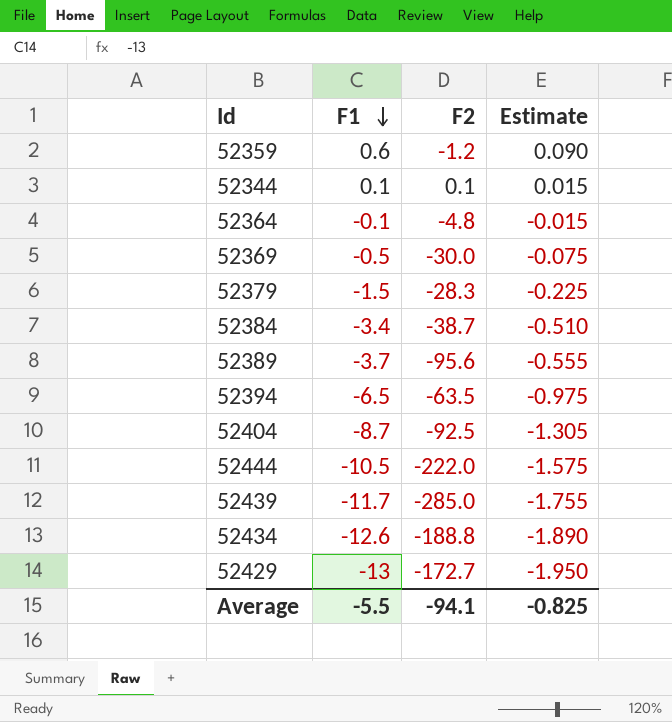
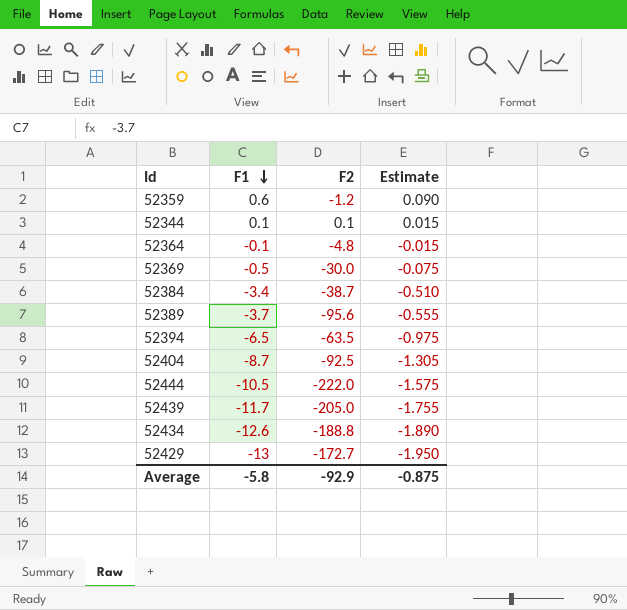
row 52379: -1.5 | -28.3 | -0.225 -> none
52439 | F2: -285.0 -> -205.0
Average | F1: -5.5 -> -5.8
Average | F2: -94.1 -> -92.9
Average | Estimate: -0.825 -> -0.875

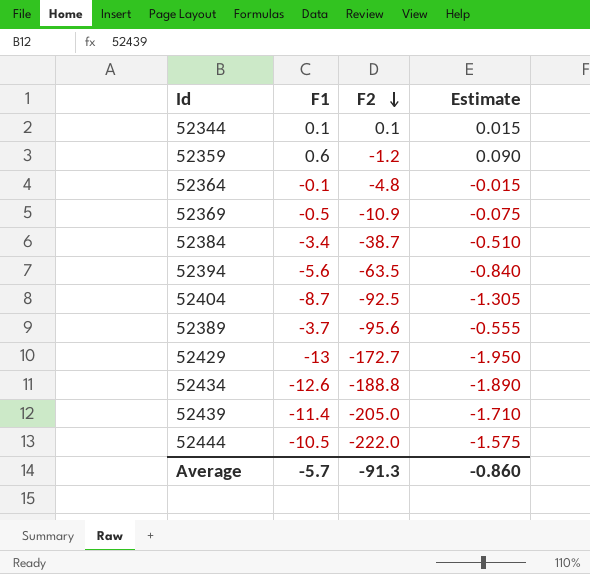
row order: F1 descending -> F2 descending
52369 | F2: -30.0 -> -10.9
52394 | F1: -6.5 -> -5.6
52394 | Estimate: -0.975 -> -0.840
52439 | F1: -11.7 -> -11.4
52439 | Estimate: -1.755 -> -1.710
Average | F1: -5.8 -> -5.7
Average | F2: -92.9 -> -91.3
Average | Estimate: -0.875 -> -0.860

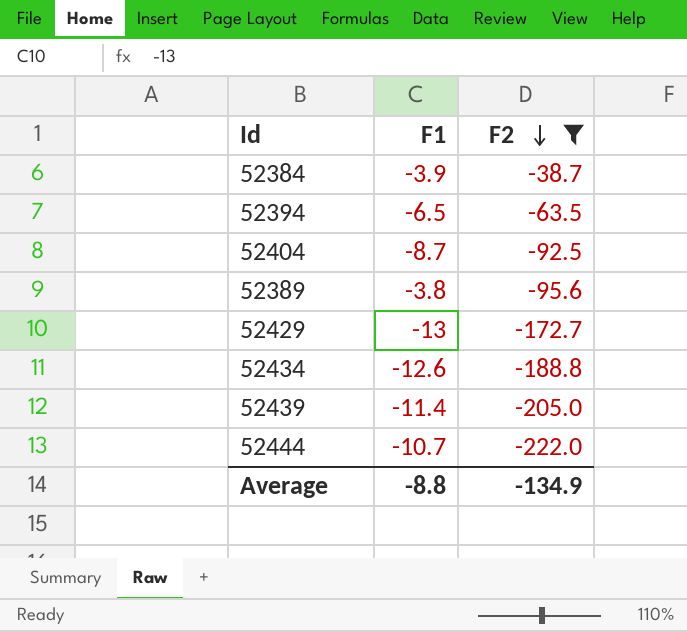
filter: none -> F2 <= -38.7
column Estimate | formula: [F1] * 0.15 -> none
52384 | F1: -3.4 -> -3.9
52394 | F1: -5.6 -> -6.5
52389 | F1: -3.7 -> -3.8
52444 | F1: -10.5 -> -10.7
Average | F1: -5.7 -> -8.8
Average | F2: -91.3 -> -134.9

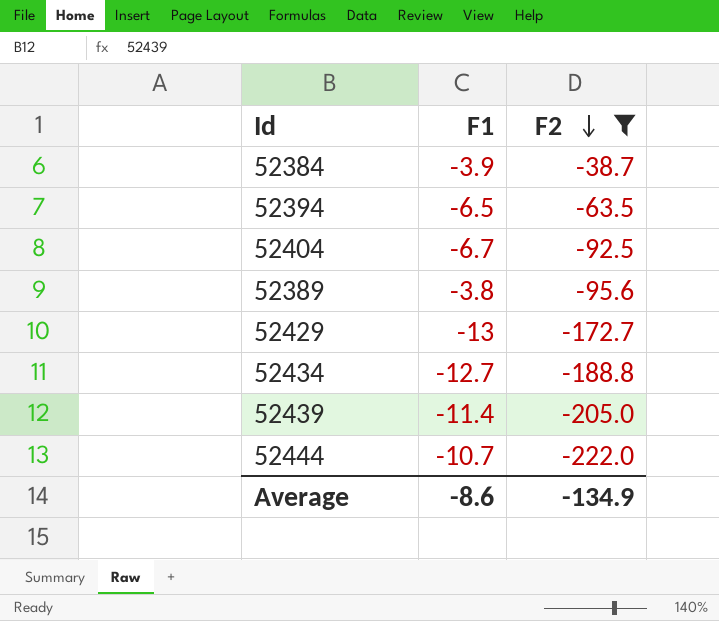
52404 | F1: -8.7 -> -6.7
52434 | F1: -12.6 -> -12.7
Average | F1: -8.8 -> -8.6

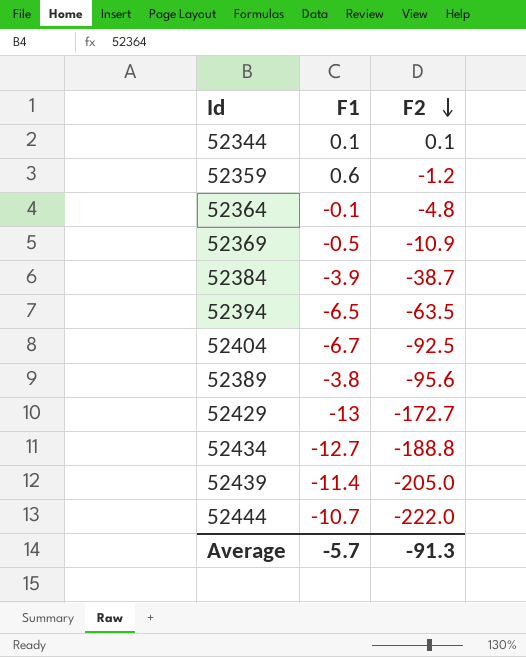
filter: F2 <= -38.7 -> none
Average | F1: -8.6 -> -5.7
Average | F2: -134.9 -> -91.3

